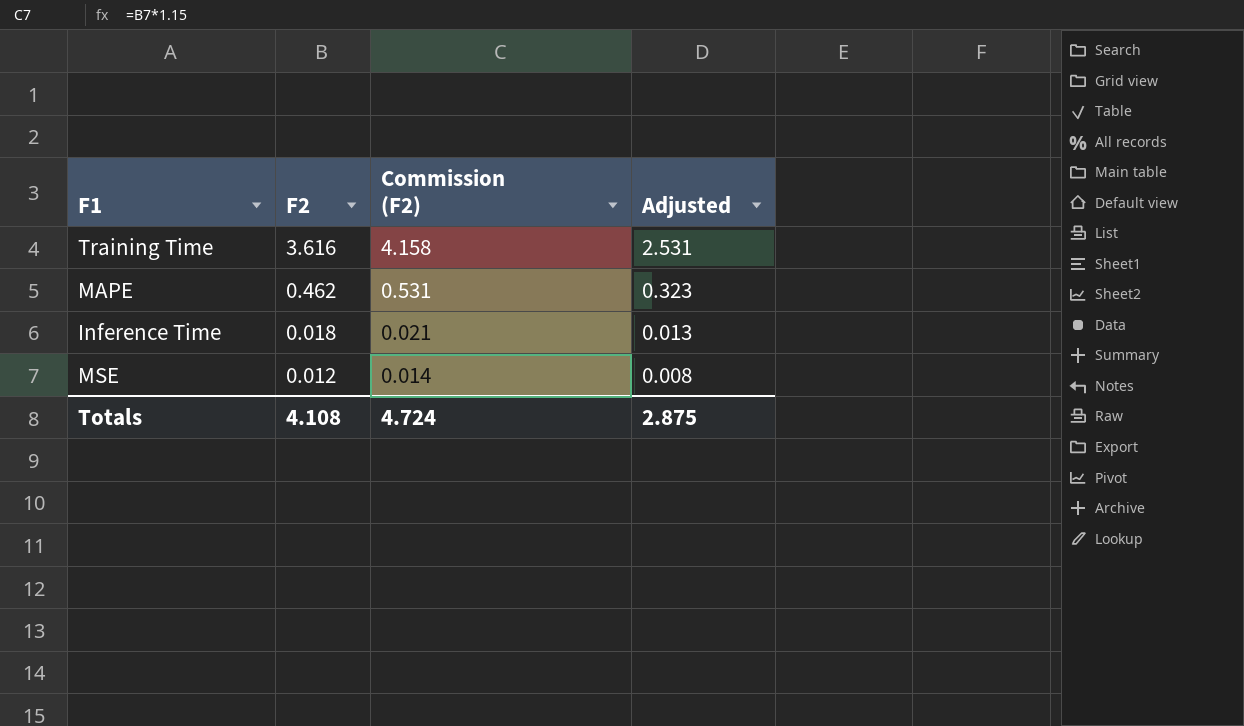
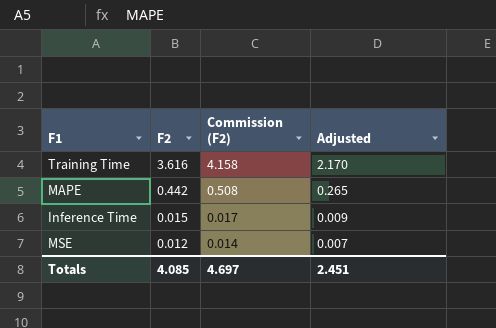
column Adjusted | formula: [F2] * 0.7 -> [F2] * 0.6
MAPE | F2: 0.462 -> 0.442
MAPE | Commission (F2): 0.531 -> 0.508
Inference Time | F2: 0.018 -> 0.015
Inference Time | Commission (F2): 0.021 -> 0.017
Totals | F2: 4.108 -> 4.085
Totals | Commission (F2): 4.724 -> 4.697
Totals | Adjusted: 2.875 -> 2.451

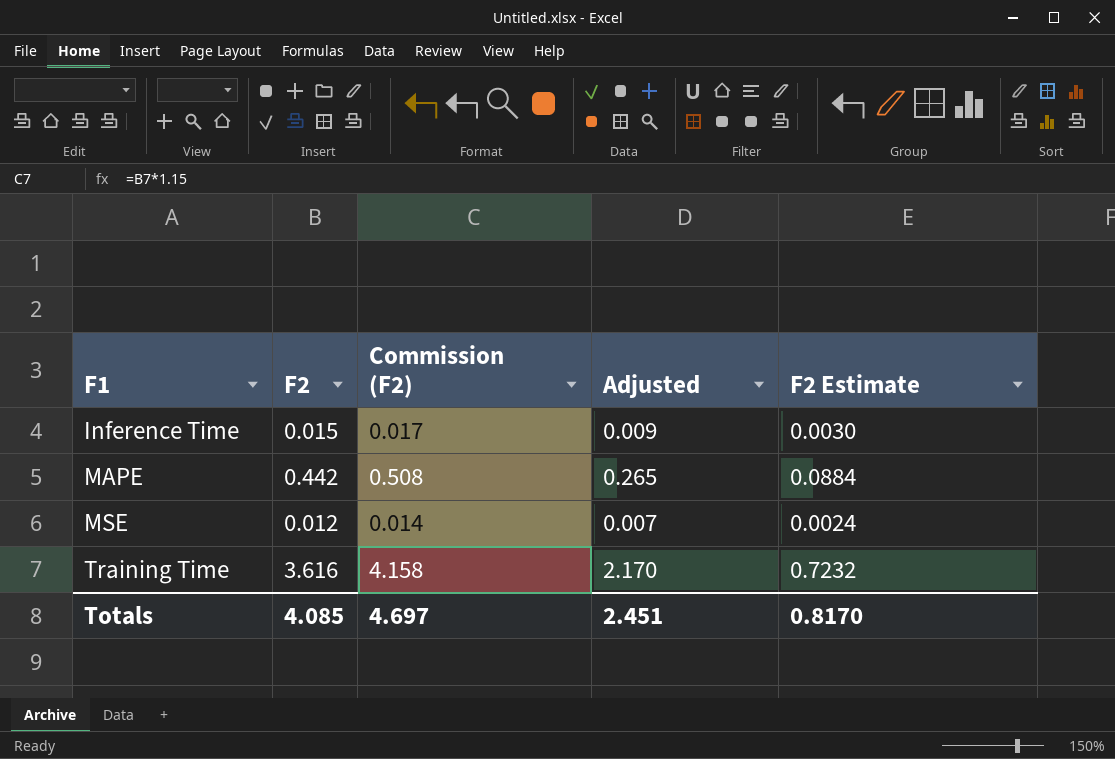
row order: F2 descending -> F1 ascending
column F2 Estimate | formula: none -> [F2] * 0.2

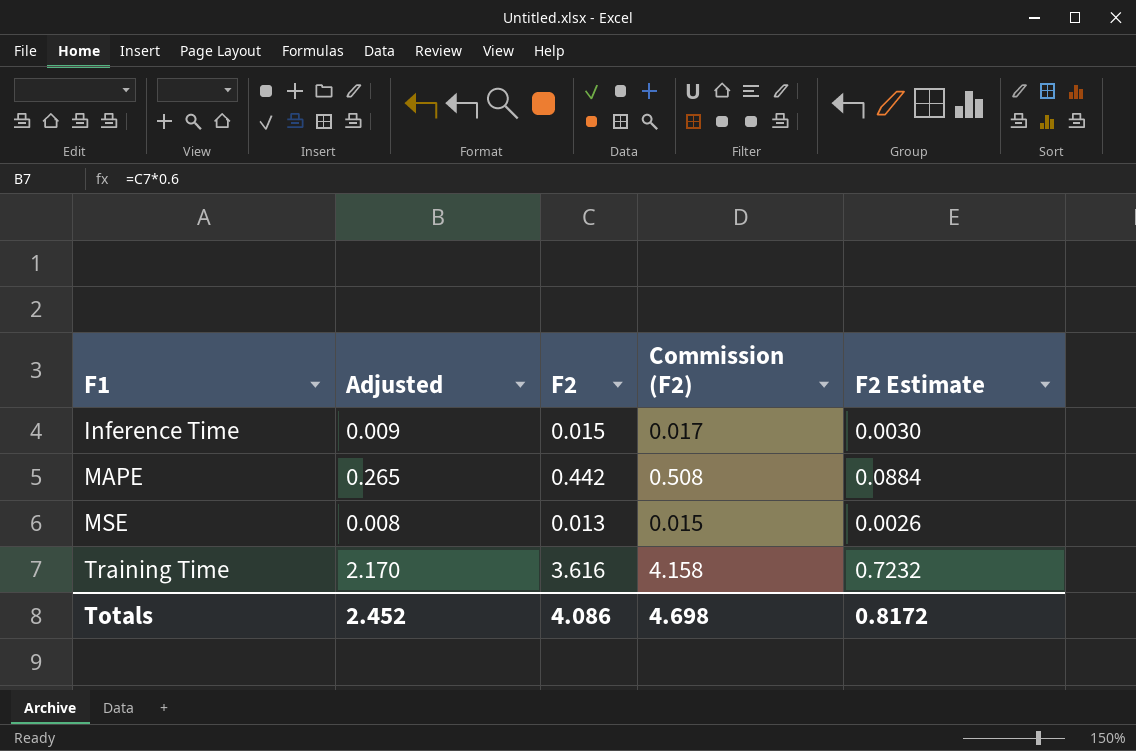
column Adjusted | position: 4 -> 2
MSE | Adjusted: 0.007 -> 0.008
MSE | F2: 0.012 -> 0.013
MSE | Commission (F2): 0.014 -> 0.015
MSE | F2 Estimate: 0.0024 -> 0.0026
Totals | Adjusted: 2.451 -> 2.452
Totals | F2: 4.085 -> 4.086
Totals | Commission (F2): 4.697 -> 4.698
Totals | F2 Estimate: 0.8170 -> 0.8172

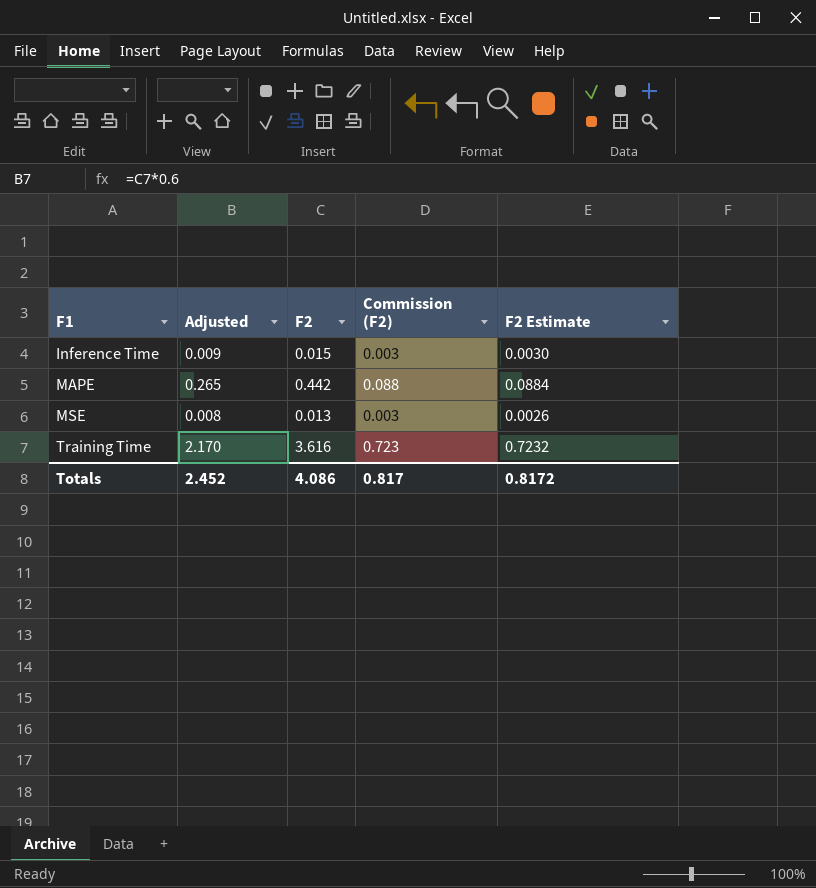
column Commission (F2) | formula: [F2] * 1.15 -> [F2] * 0.2
Totals | Commission (F2): 4.698 -> 0.817

